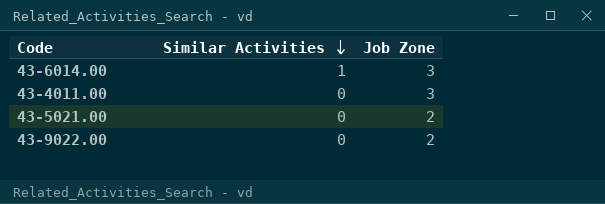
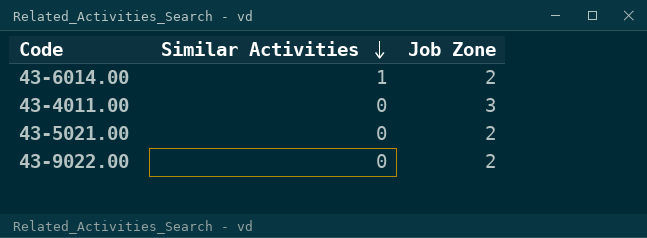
43-6014.00 | Job Zone: 3 -> 2

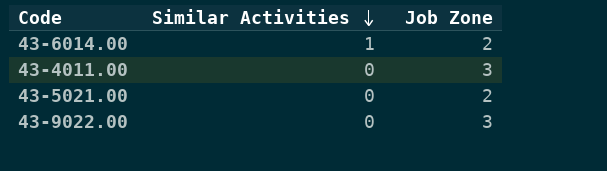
43-9022.00 | Job Zone: 2 -> 3

